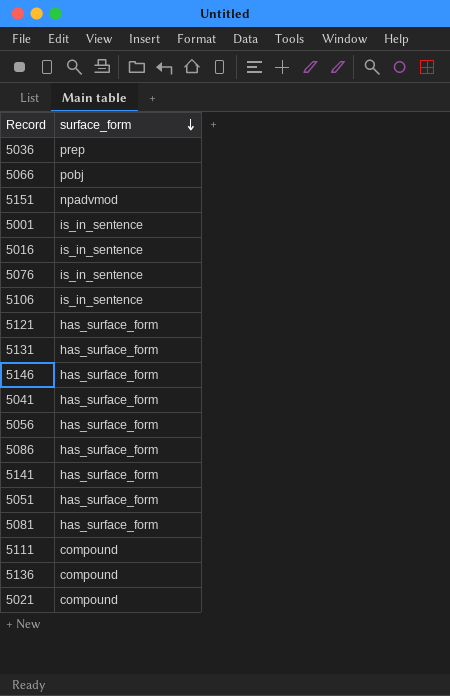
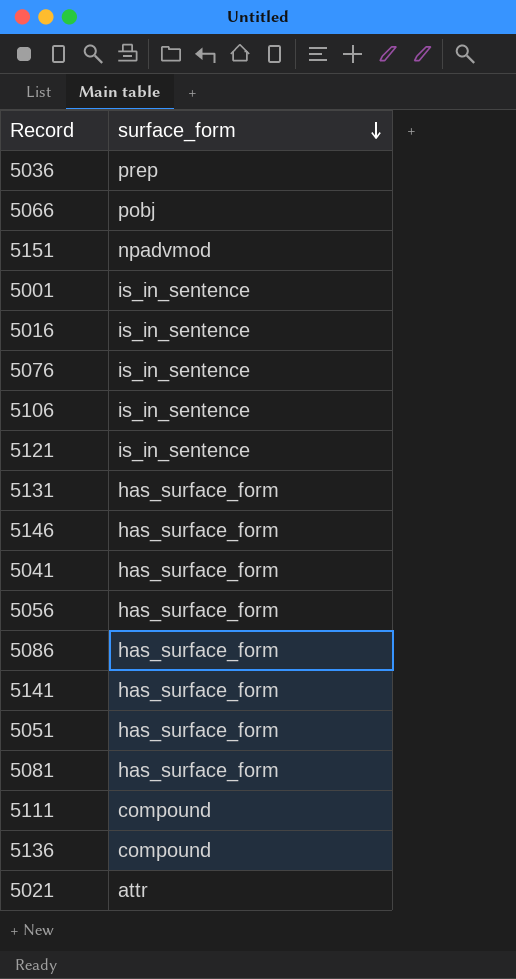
5121 | surface_form: has_surface_form -> is_in_sentence
5021 | surface_form: compound -> attr

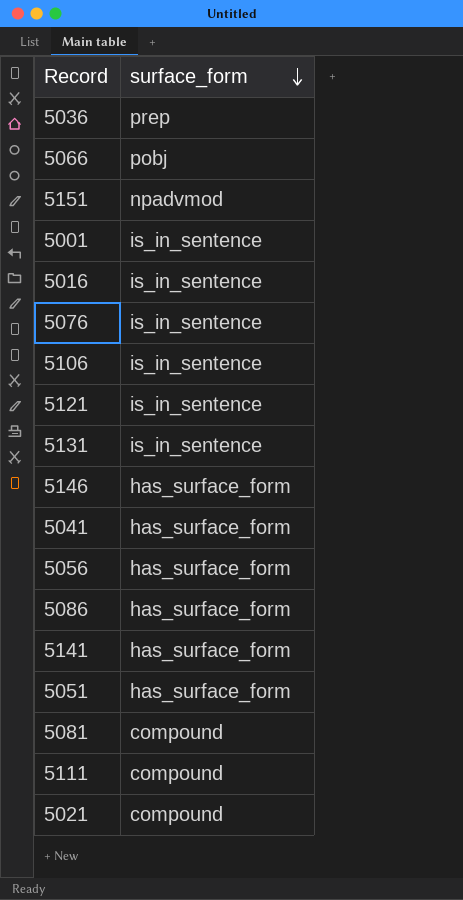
row 5136: compound -> none
5131 | surface_form: has_surface_form -> is_in_sentence
5081 | surface_form: has_surface_form -> compound
5021 | surface_form: attr -> compound

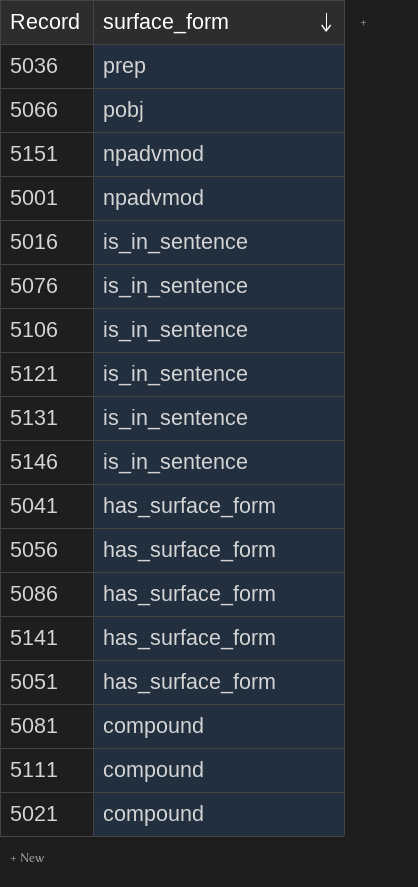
5001 | surface_form: is_in_sentence -> npadvmod
5146 | surface_form: has_surface_form -> is_in_sentence

